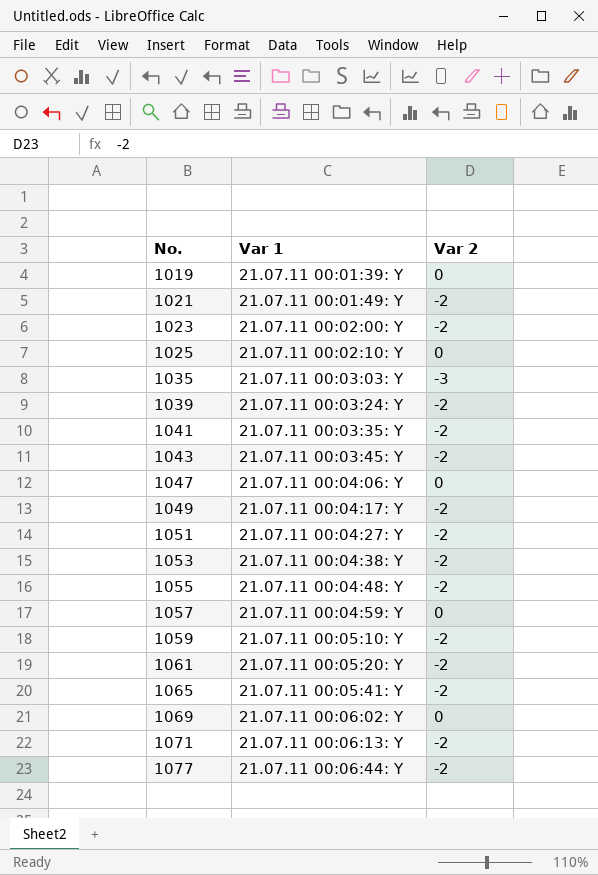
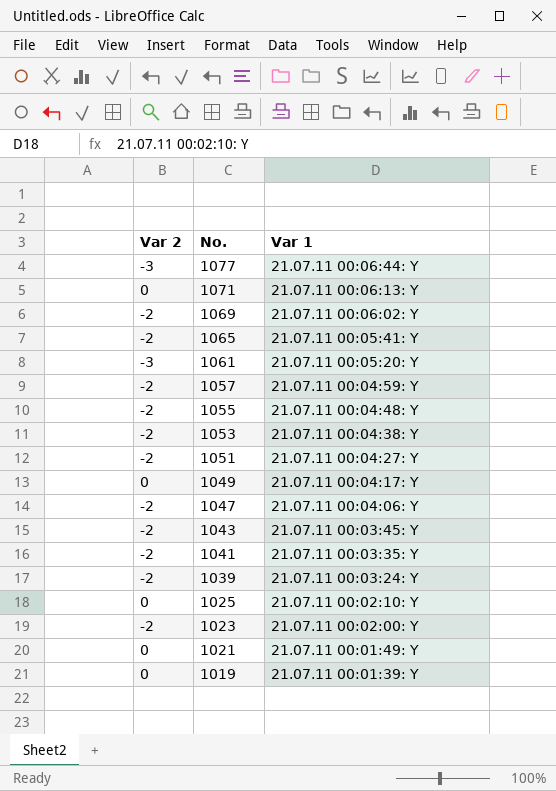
row order: No. ascending -> No. descending
column Var 2 | position: 3 -> 1
row 1035: 21.07.11 00:03:03: Y | -3 -> none
row 1059: 21.07.11 00:05:10: Y | -2 -> none
1077 | Var 2: -2 -> -3
1071 | Var 2: -2 -> 0
1069 | Var 2: 0 -> -2
1061 | Var 2: -2 -> -3
1057 | Var 2: 0 -> -2
1049 | Var 2: -2 -> 0
1047 | Var 2: 0 -> -2
1021 | Var 2: -2 -> 0

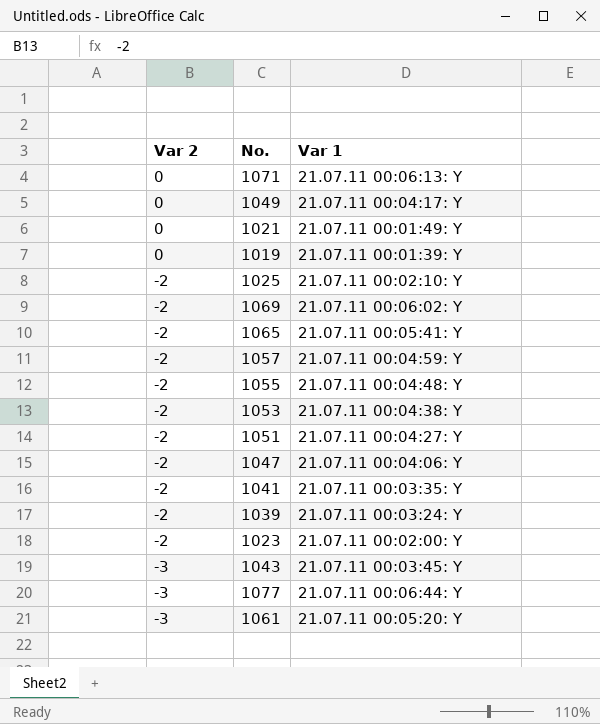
row order: No. descending -> Var 2 descending
1025 | Var 2: 0 -> -2
1043 | Var 2: -2 -> -3

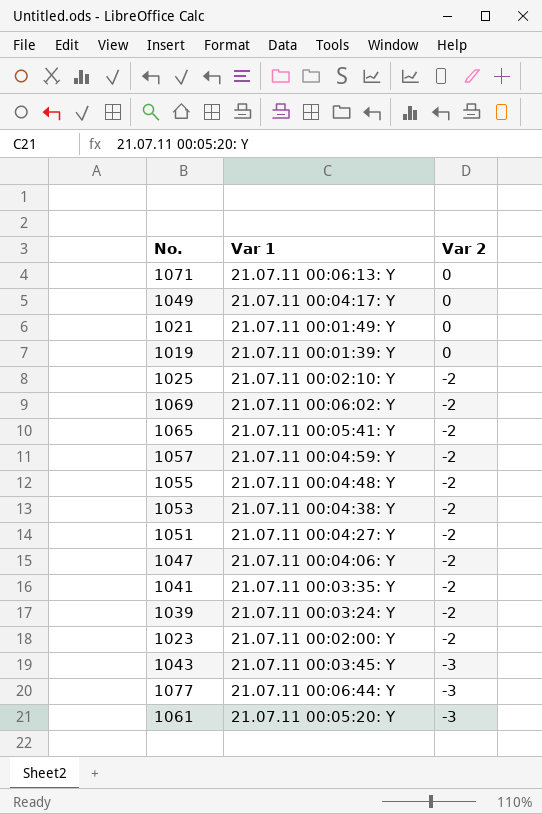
column Var 2 | position: 1 -> 3

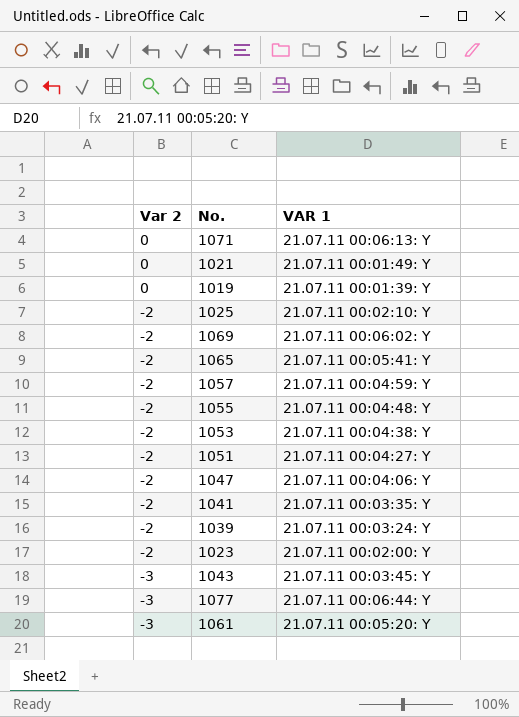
column Var 2 | position: 3 -> 1
column name: Var 1 -> VAR 1
row 1049: 21.07.11 00:04:17: Y | 0 -> none

